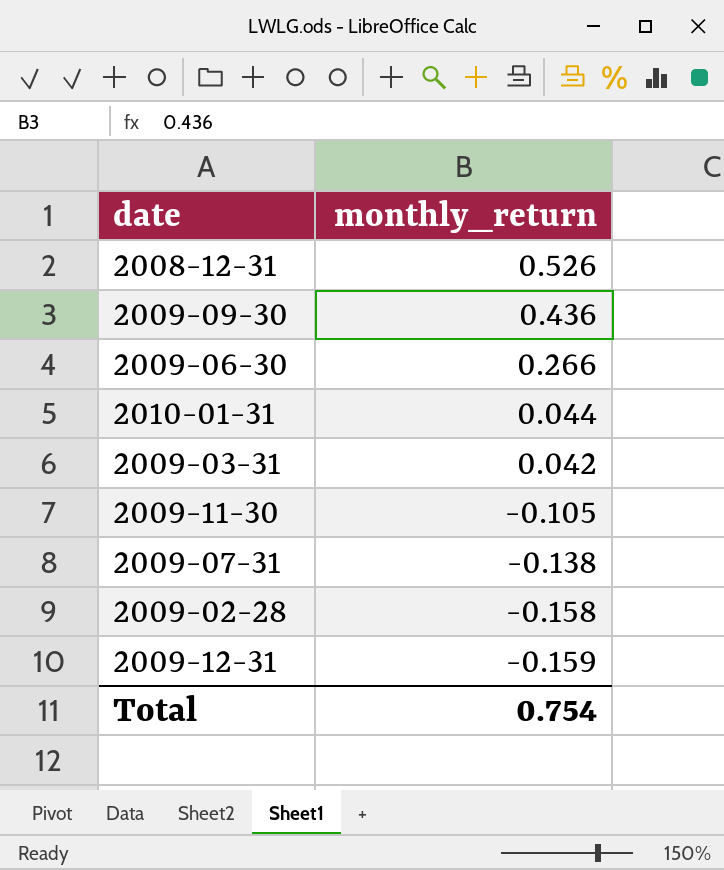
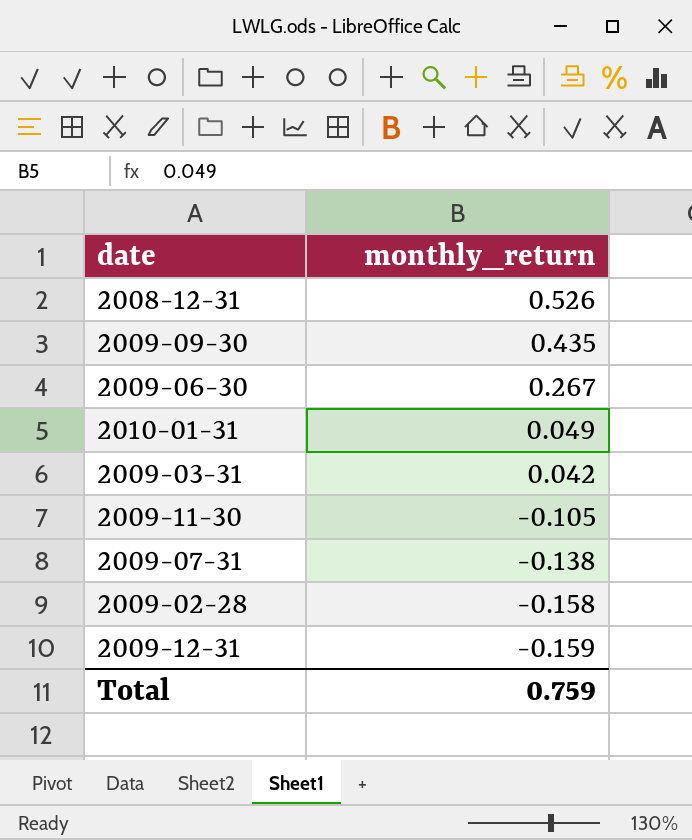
2009-09-30 | monthly_return: 0.436 -> 0.435
2009-06-30 | monthly_return: 0.266 -> 0.267
2010-01-31 | monthly_return: 0.044 -> 0.049
Total | monthly_return: 0.754 -> 0.759

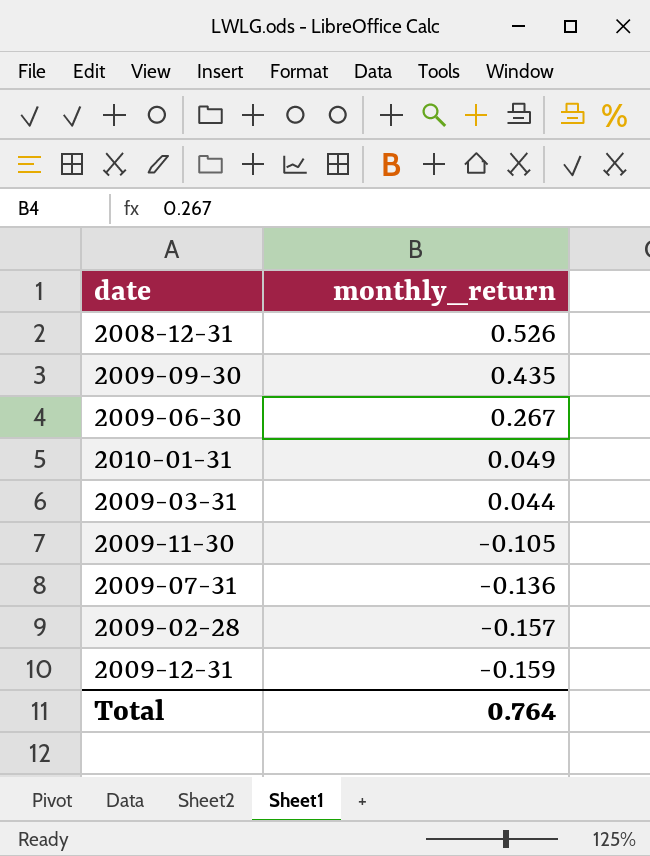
2009-03-31 | monthly_return: 0.042 -> 0.044
2009-07-31 | monthly_return: -0.138 -> -0.136
2009-02-28 | monthly_return: -0.158 -> -0.157
Total | monthly_return: 0.759 -> 0.764

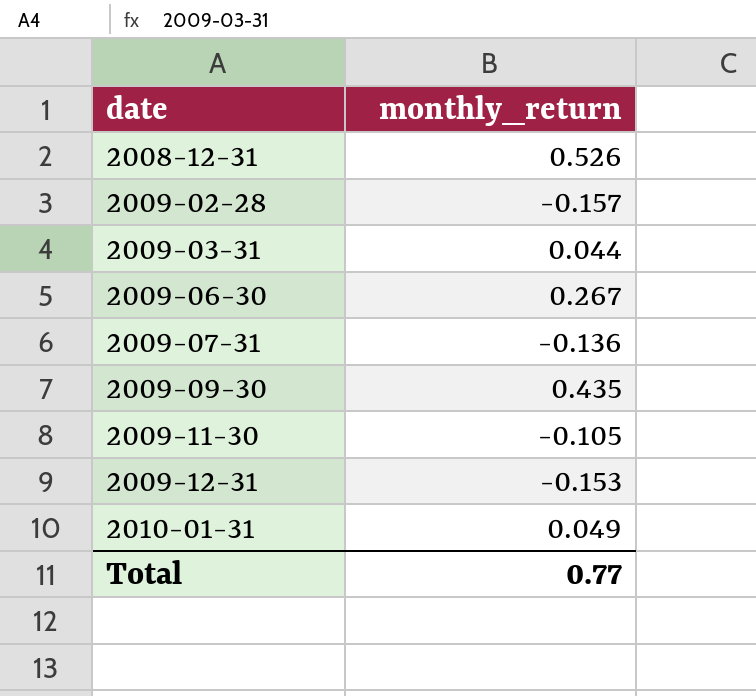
row order: monthly_return descending -> date ascending
2009-12-31 | monthly_return: -0.159 -> -0.153
Total | monthly_return: 0.764 -> 0.77

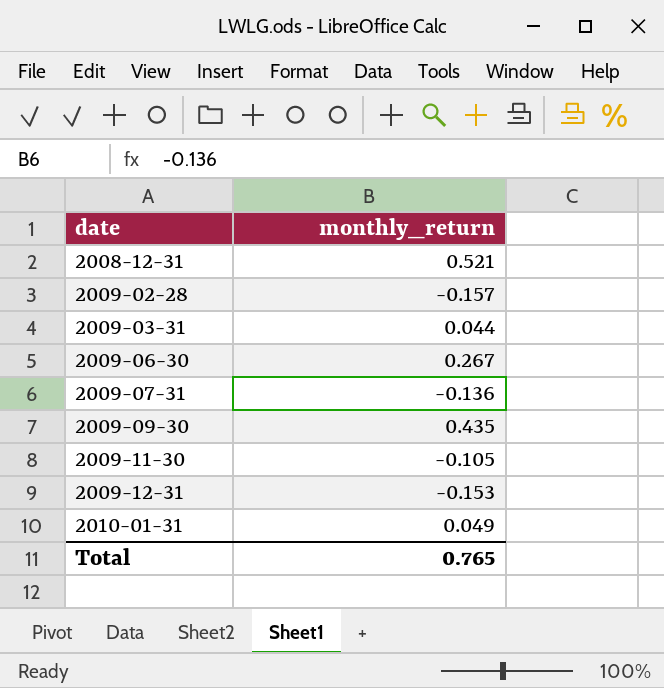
2008-12-31 | monthly_return: 0.526 -> 0.521
Total | monthly_return: 0.77 -> 0.765

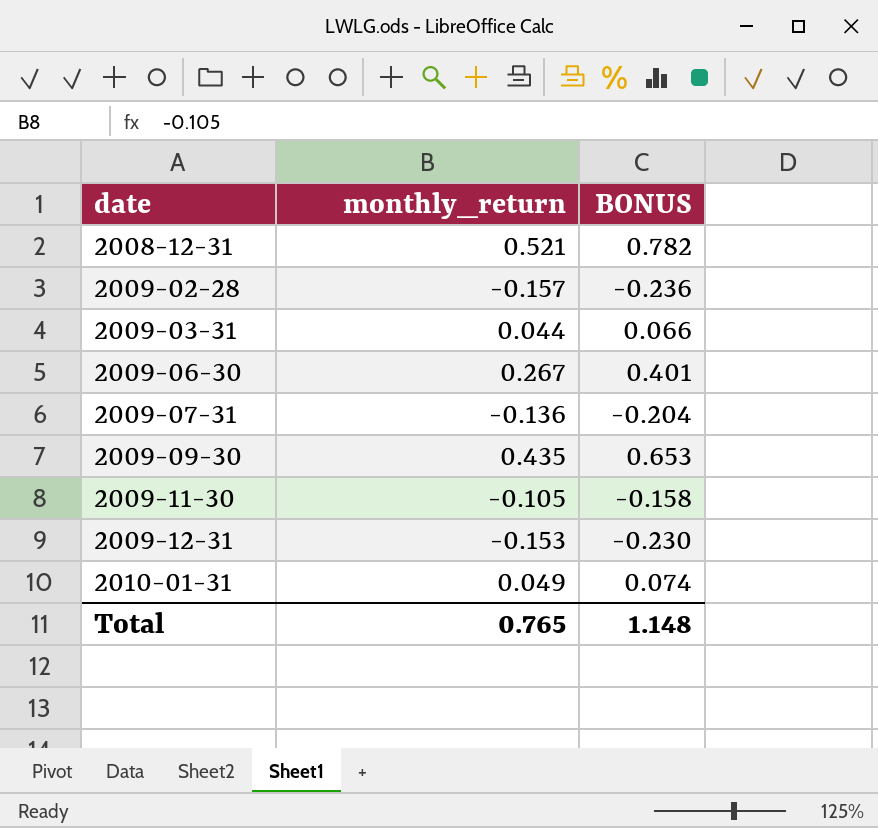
column BONUS | formula: none -> [monthly_return] * 1.5

